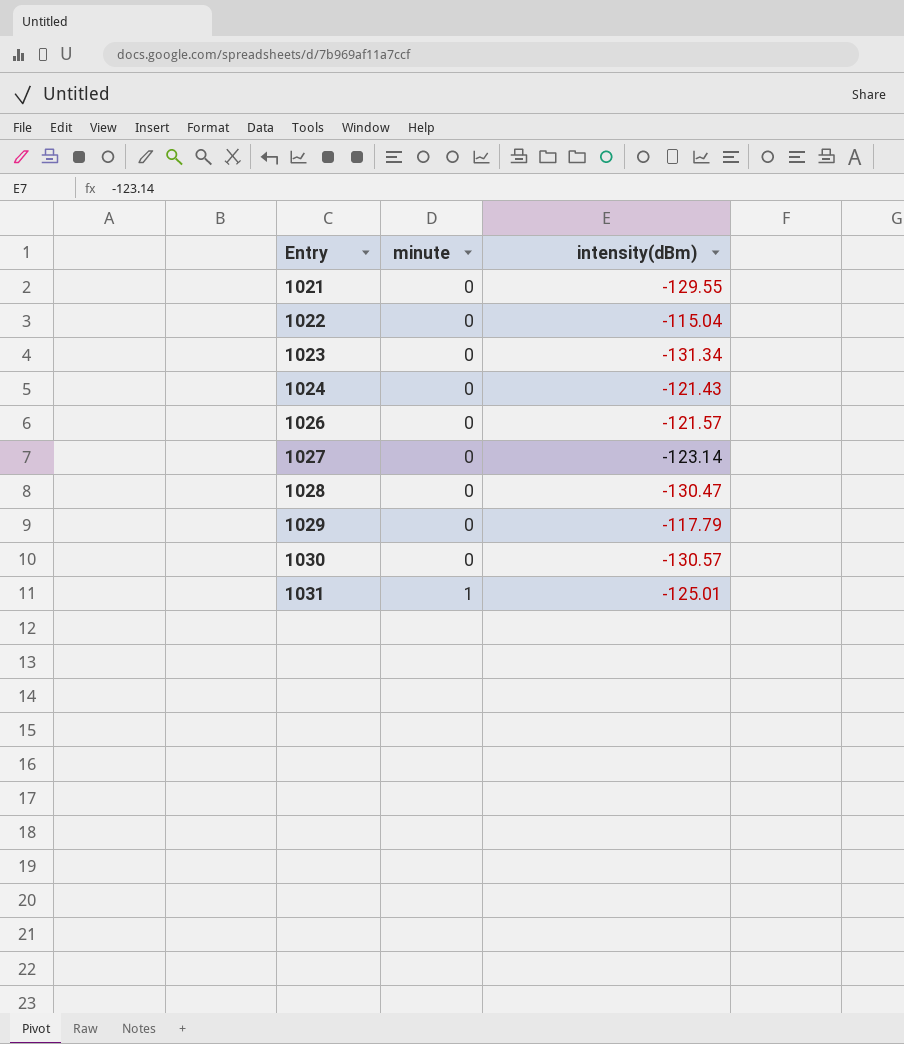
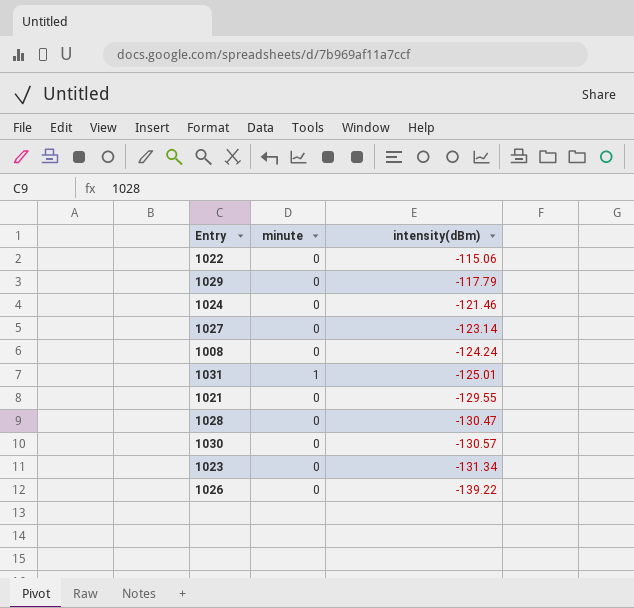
row order: Entry ascending -> intensity(dBm) descending
1022 | intensity(dBm): -115.04 -> -115.06
1024 | intensity(dBm): -121.43 -> -121.46
row 1008: none -> 0 | -124.24
1026 | intensity(dBm): -121.57 -> -139.22

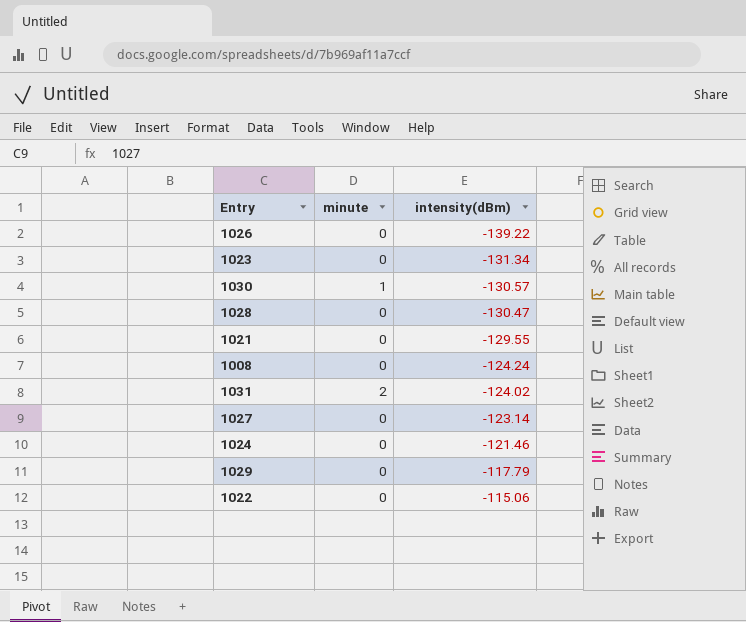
row order: intensity(dBm) descending -> intensity(dBm) ascending
1030 | minute: 0 -> 1
1031 | minute: 1 -> 2
1031 | intensity(dBm): -125.01 -> -124.02

